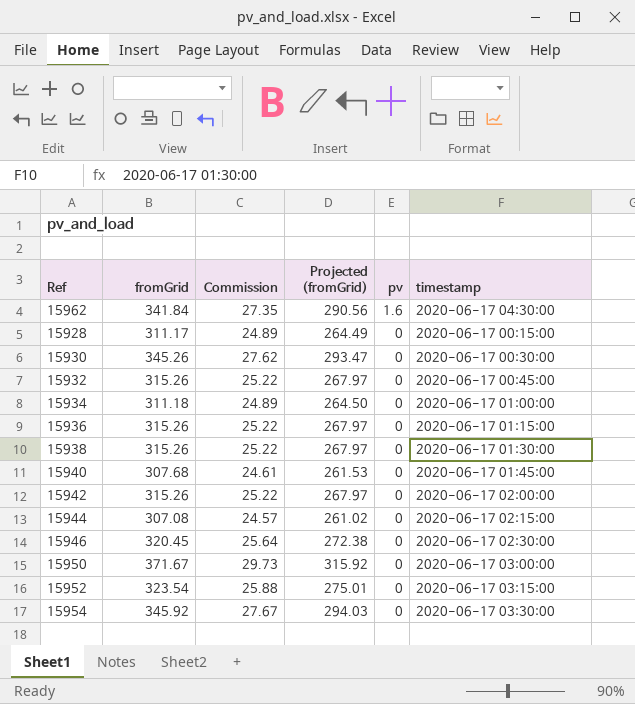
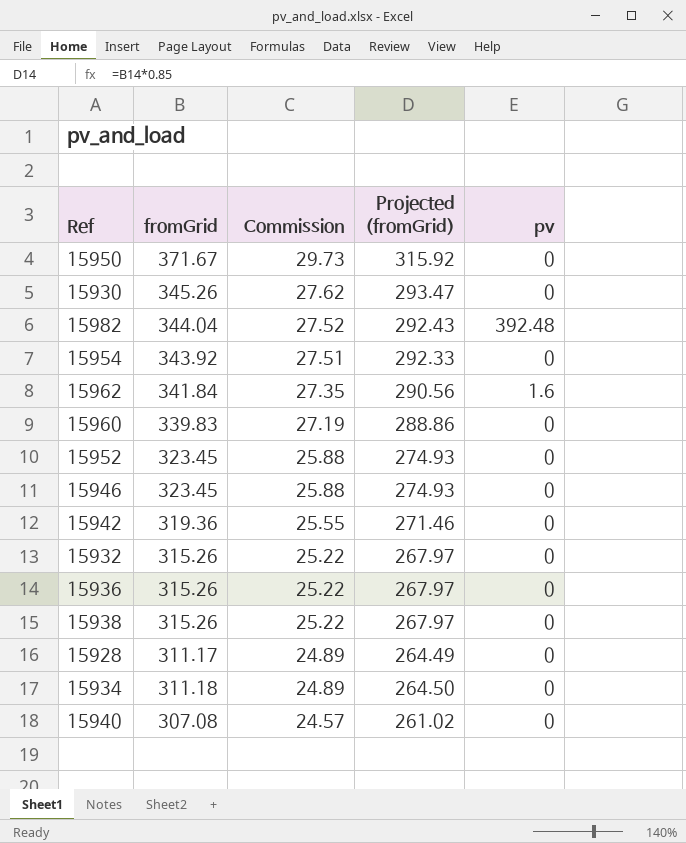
row order: pv descending -> Commission descending
column timestamp | position: 6 -> none
row 15944: 307.08 | 24.57 | 261.02 | 0 | 2020-06-17 02:15:00 -> none
row 15982: none -> 344.04 | 27.52 | 292.43 | 392.48
15954 | fromGrid: 345.92 -> 343.92
15954 | Commission: 27.67 -> 27.51
15954 | Projected (fromGrid): 294.03 -> 292.33
row 15960: none -> 339.83 | 27.19 | 288.86 | 0
15952 | fromGrid: 323.54 -> 323.45
15952 | Projected (fromGrid): 275.01 -> 274.93
15946 | fromGrid: 320.45 -> 323.45
15946 | Commission: 25.64 -> 25.88
15946 | Projected (fromGrid): 272.38 -> 274.93
15942 | fromGrid: 315.26 -> 319.36
15942 | Commission: 25.22 -> 25.55
15942 | Projected (fromGrid): 267.97 -> 271.46
15940 | fromGrid: 307.68 -> 307.08
15940 | Commission: 24.61 -> 24.57
15940 | Projected (fromGrid): 261.53 -> 261.02

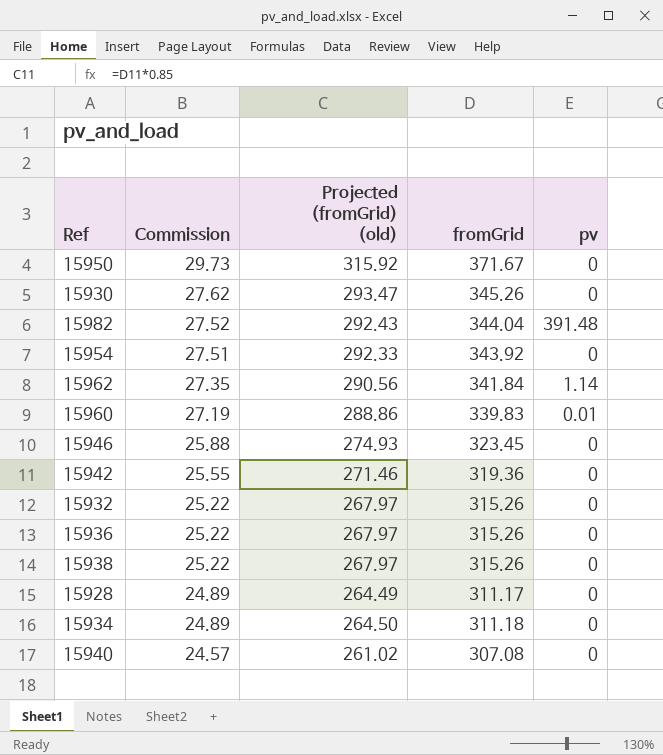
column name: Projected (fromGrid) -> Projected (fromGrid) (old)
column fromGrid | position: 2 -> 4
row 15952: 323.45 | 25.88 | 274.93 | 0 -> none
15982 | pv: 392.48 -> 391.48
15962 | pv: 1.6 -> 1.14
15960 | pv: 0 -> 0.01

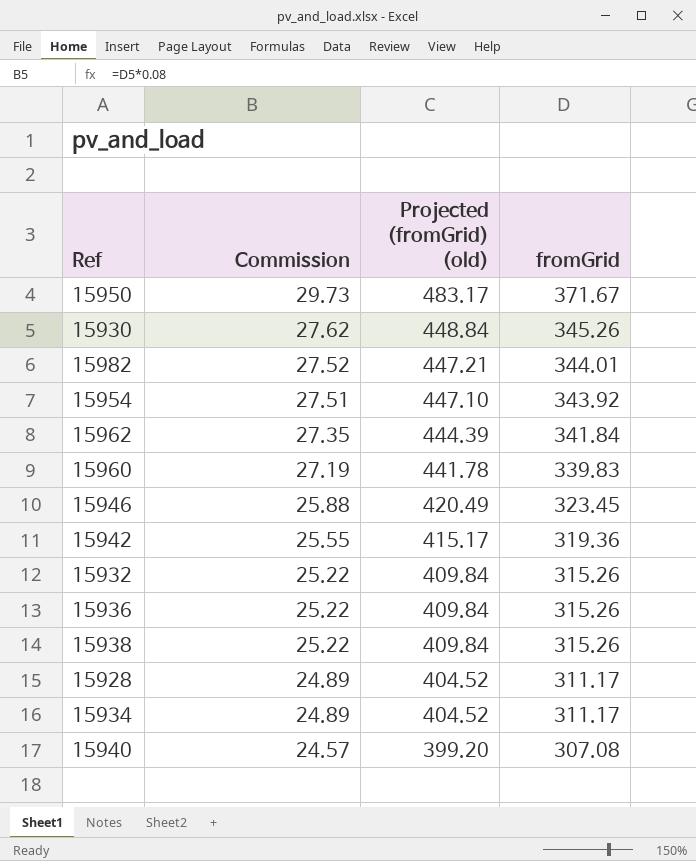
column pv | position: 5 -> none
column Projected (fromGrid) (old) | formula: [fromGrid] * 0.85 -> [fromGrid] * 1.3
15982 | fromGrid: 344.04 -> 344.01
15934 | fromGrid: 311.18 -> 311.17

